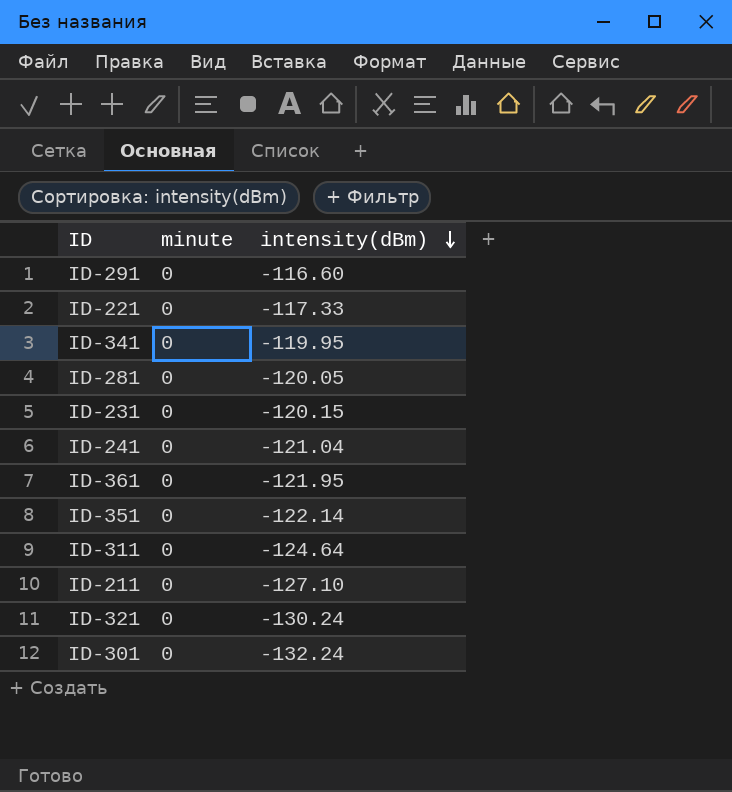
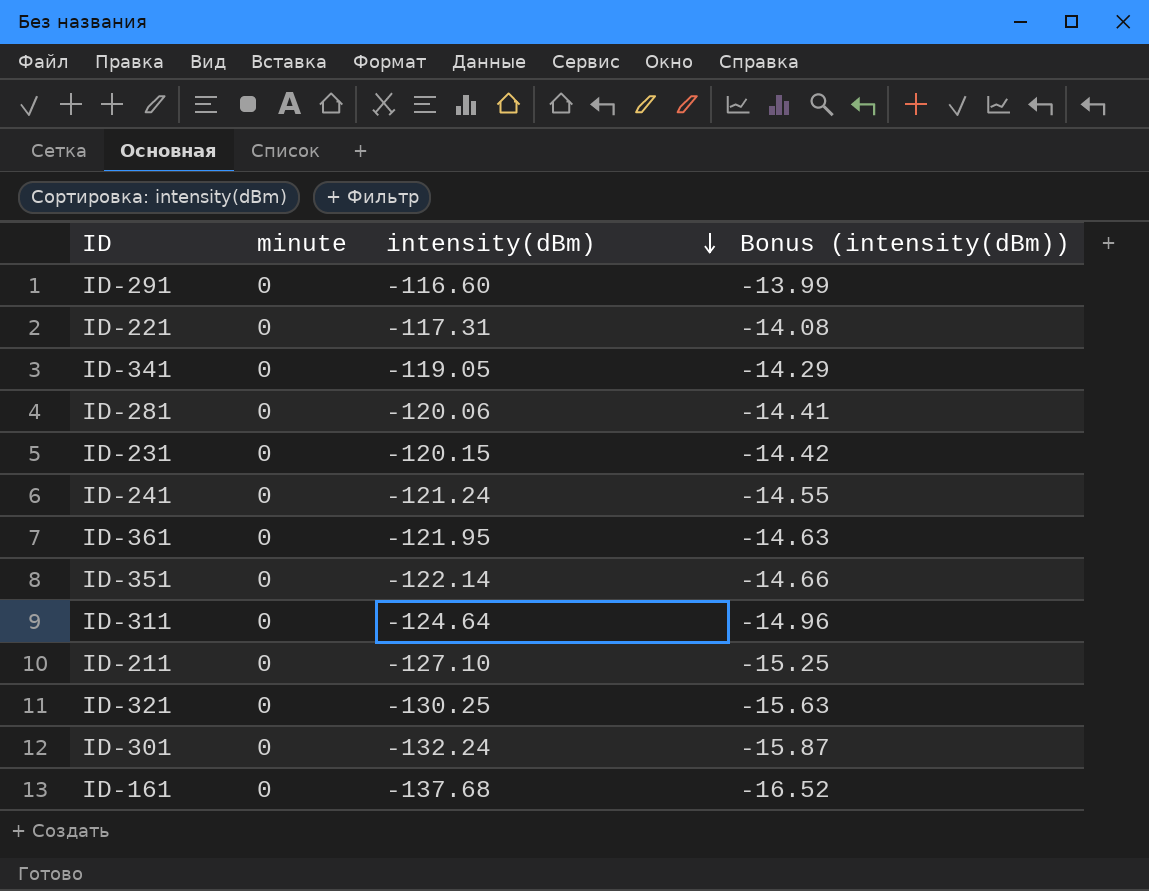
column Bonus (intensity(dBm)) | formula: none -> [intensity(dBm)] * 0.12
ID-221 | intensity(dBm): -117.33 -> -117.31
ID-341 | intensity(dBm): -119.95 -> -119.05
ID-281 | intensity(dBm): -120.05 -> -120.06
ID-241 | intensity(dBm): -121.04 -> -121.24
ID-321 | intensity(dBm): -130.24 -> -130.25
row ID-161: none -> 0 | -137.68 | -16.52

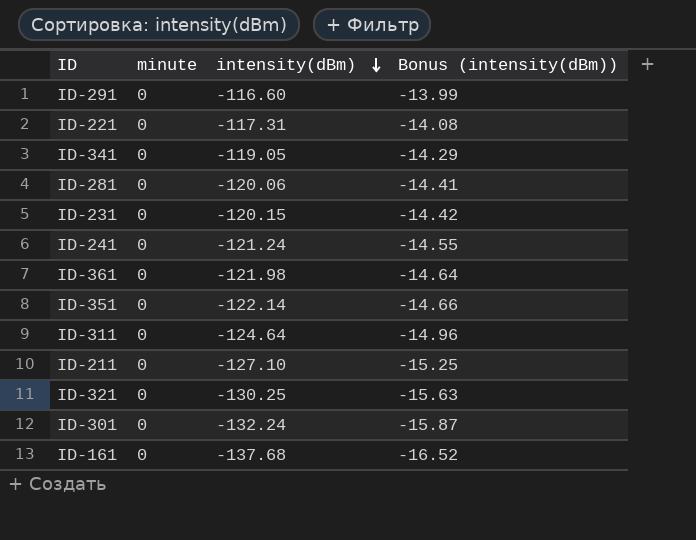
ID-361 | intensity(dBm): -121.95 -> -121.98
ID-361 | Bonus (intensity(dBm)): -14.63 -> -14.64

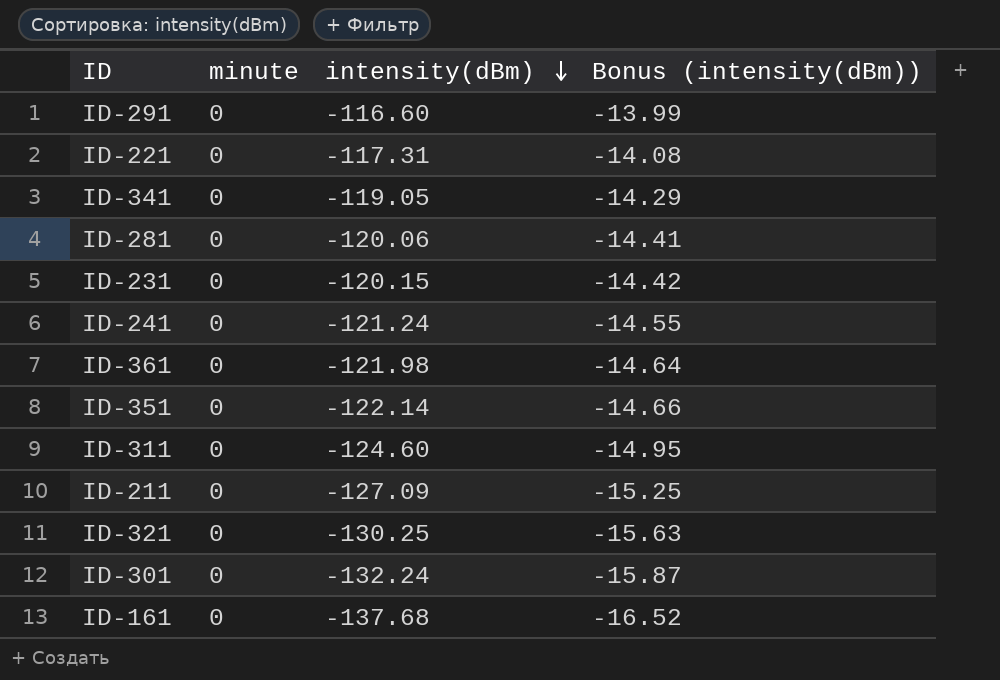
ID-311 | intensity(dBm): -124.64 -> -124.60
ID-311 | Bonus (intensity(dBm)): -14.96 -> -14.95
ID-211 | intensity(dBm): -127.10 -> -127.09

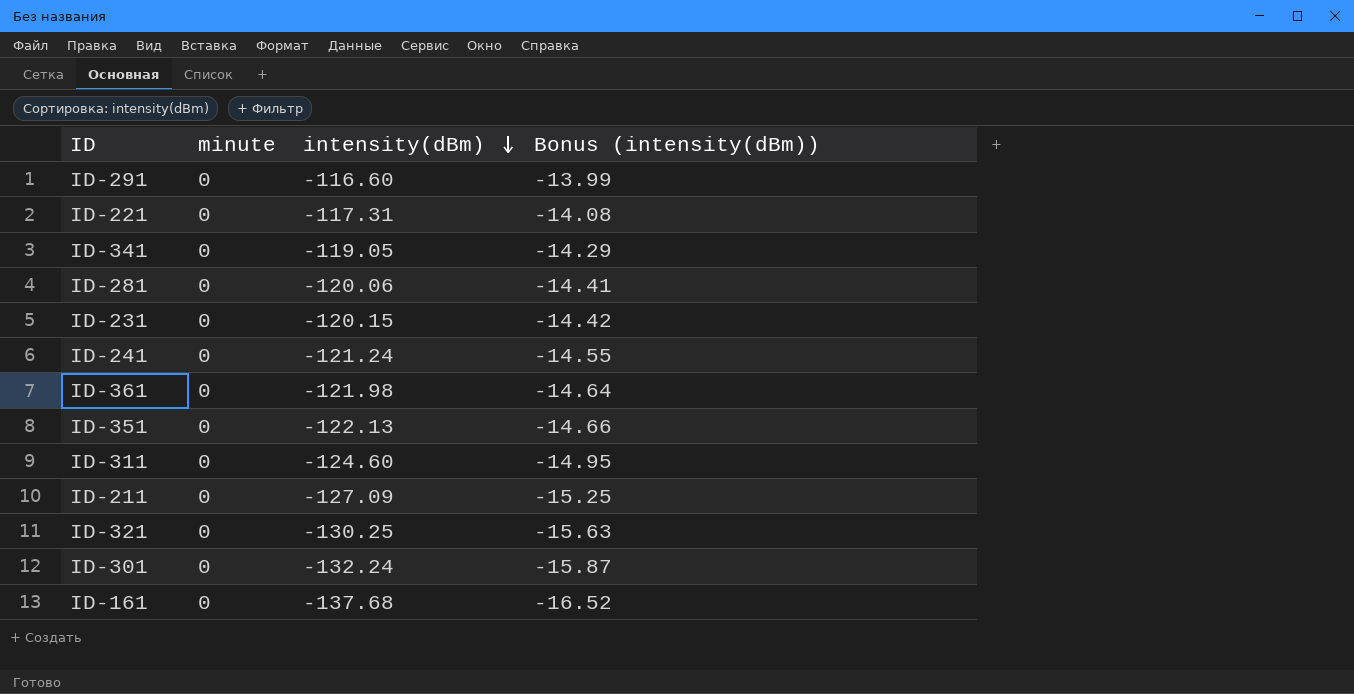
ID-351 | intensity(dBm): -122.14 -> -122.13

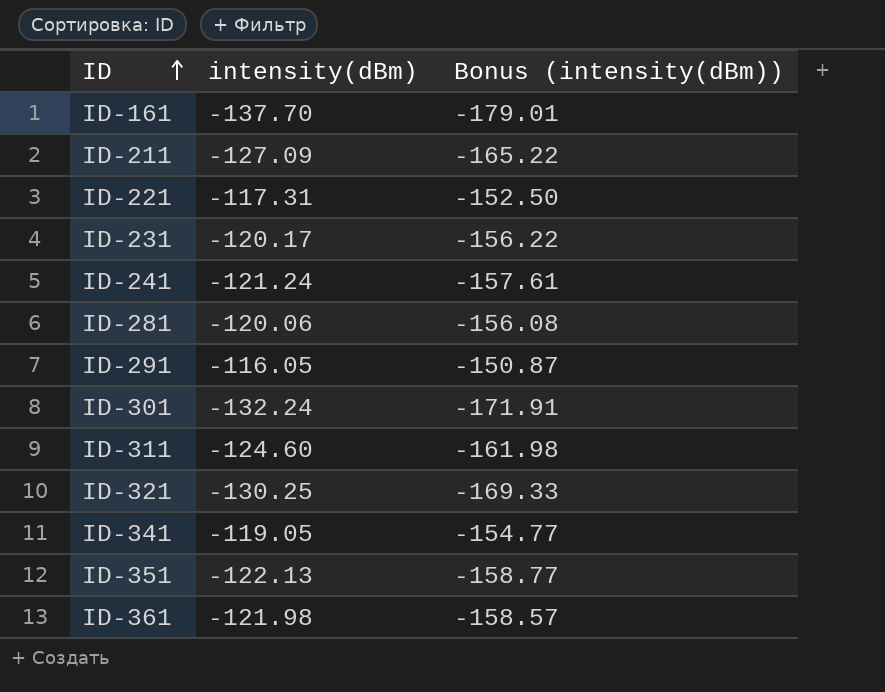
row order: intensity(dBm) descending -> ID ascending
column minute | position: 2 -> none
column Bonus (intensity(dBm)) | formula: [intensity(dBm)] * 0.12 -> [intensity(dBm)] * 1.3
ID-161 | intensity(dBm): -137.68 -> -137.70
ID-231 | intensity(dBm): -120.15 -> -120.17
ID-291 | intensity(dBm): -116.60 -> -116.05

